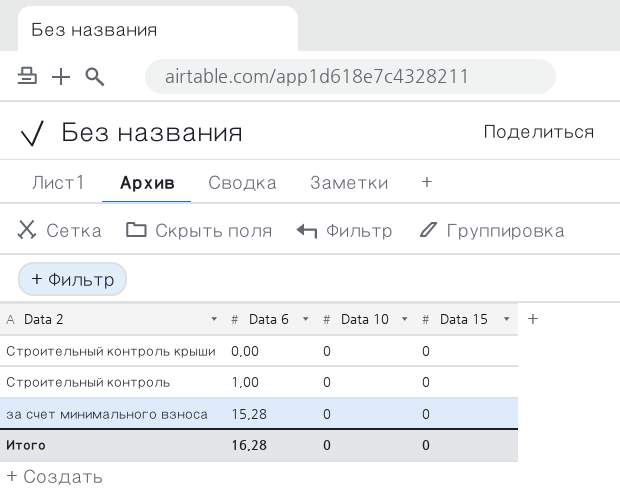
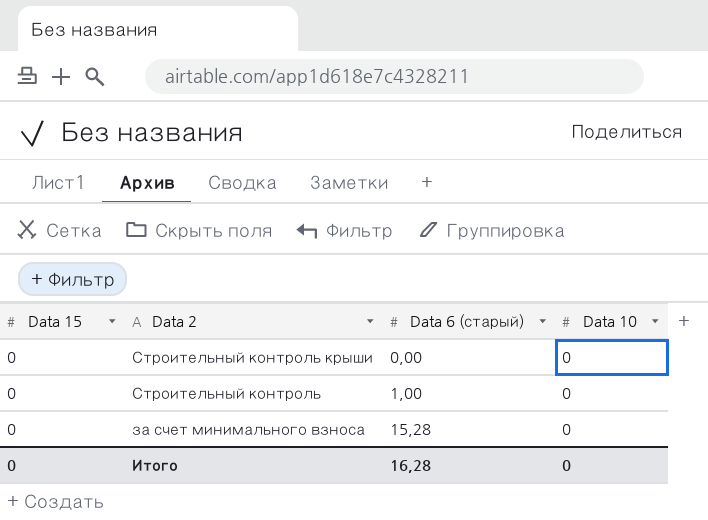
column Data 15 | position: 4 -> 1
column name: Data 6 -> Data 6 (старый)

